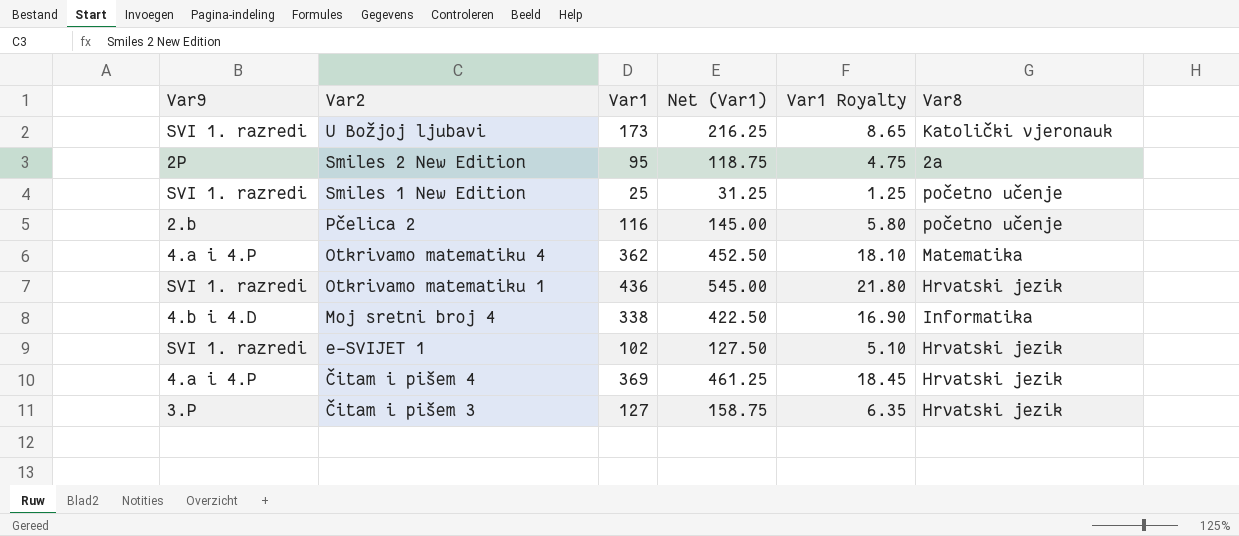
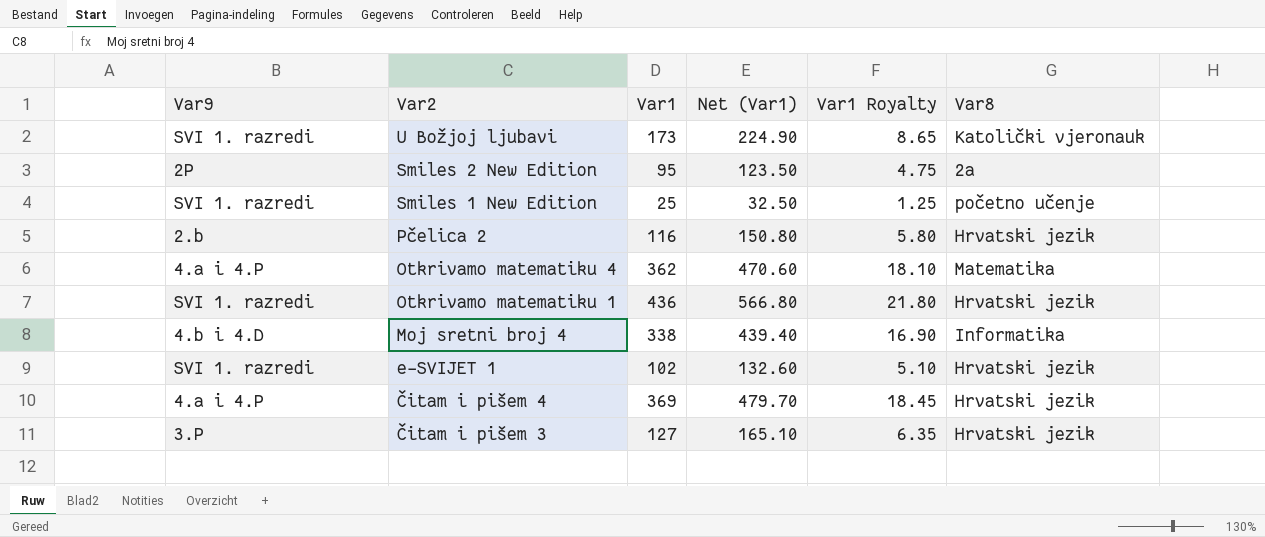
column Net (Var1) | formula: [Var1] * 1.25 -> [Var1] * 1.3
Pčelica 2 | Var8: početno učenje -> Hrvatski jezik

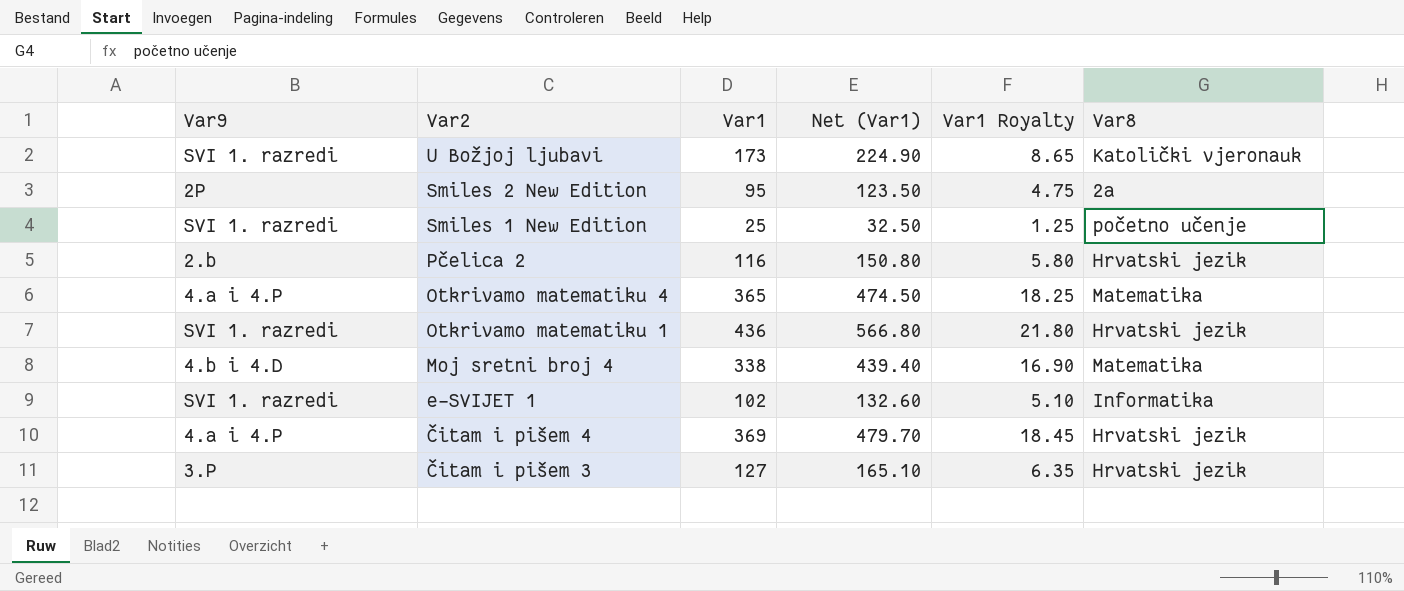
Otkrivamo matematiku 4 | Var1: 362 -> 365
Otkrivamo matematiku 4 | Net (Var1): 470.60 -> 474.50
Otkrivamo matematiku 4 | Var1 Royalty: 18.10 -> 18.25
Moj sretni broj 4 | Var8: Informatika -> Matematika
e-SVIJET 1 | Var8: Hrvatski jezik -> Informatika

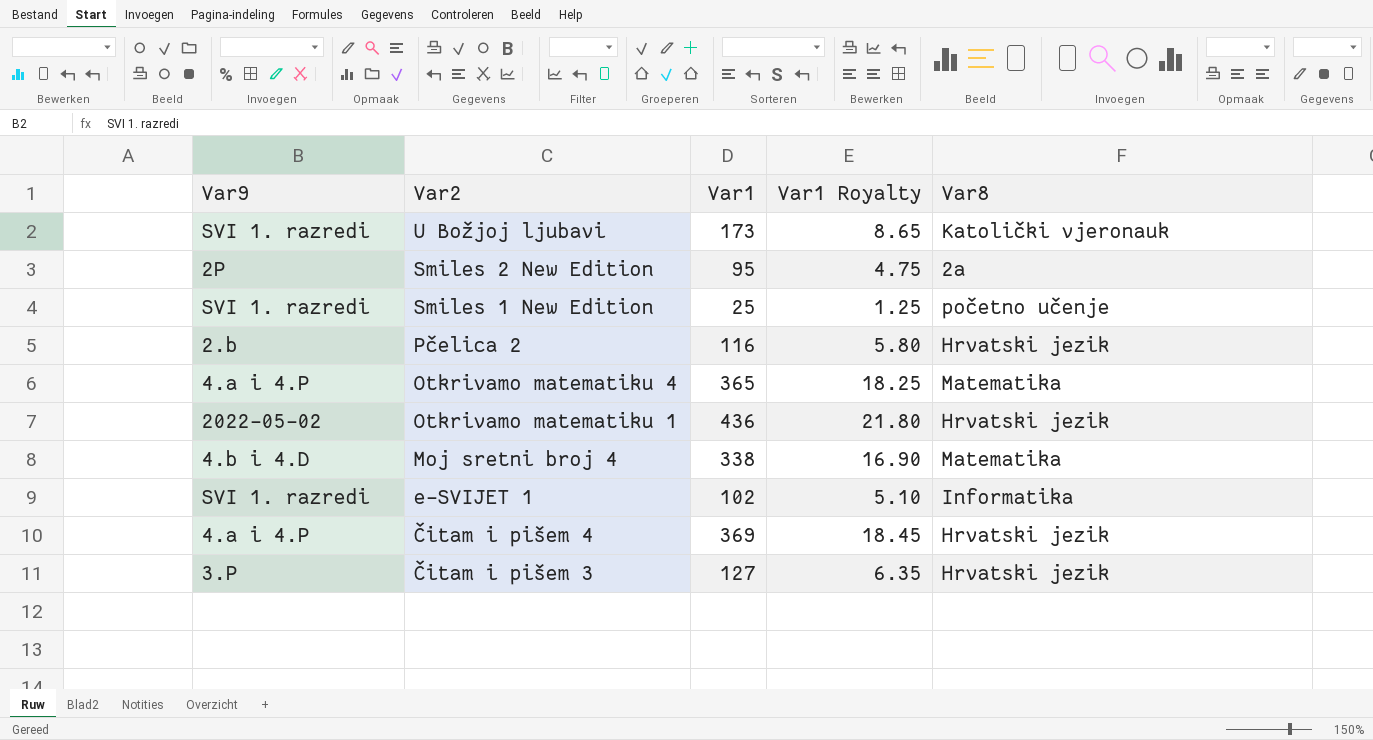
column Net (Var1) | formula: [Var1] * 1.3 -> none
Otkrivamo matematiku 1 | Var9: SVI 1. razredi -> 2022-05-02

